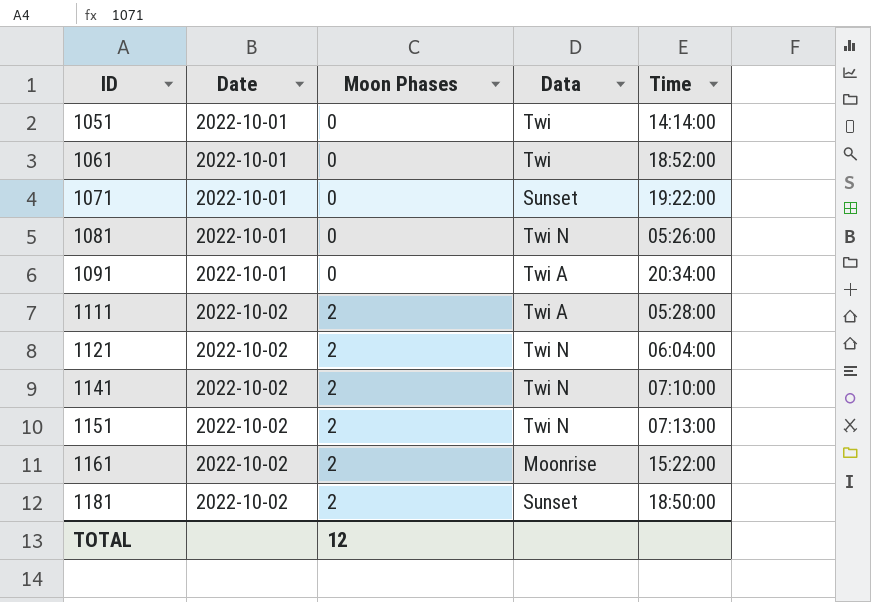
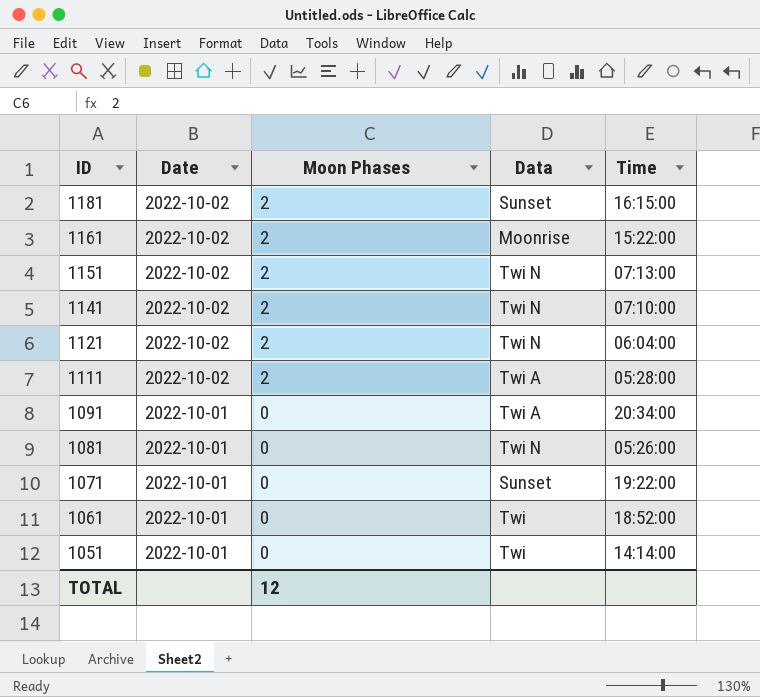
row order: ID ascending -> ID descending
1181 | Time: 18:50:00 -> 16:15:00

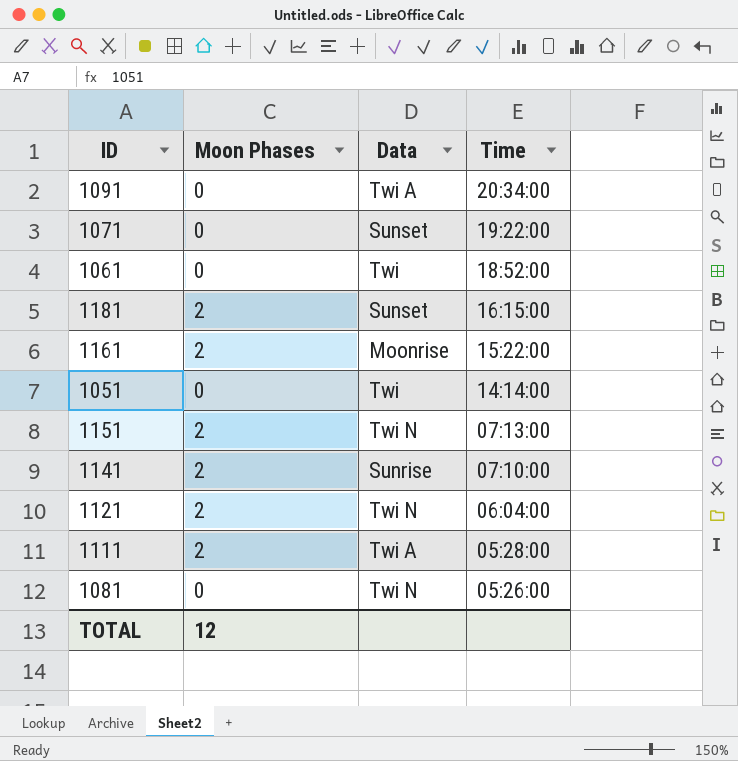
row order: ID descending -> Time descending
column Date | position: 2 -> none
1141 | Data: Twi N -> Sunrise

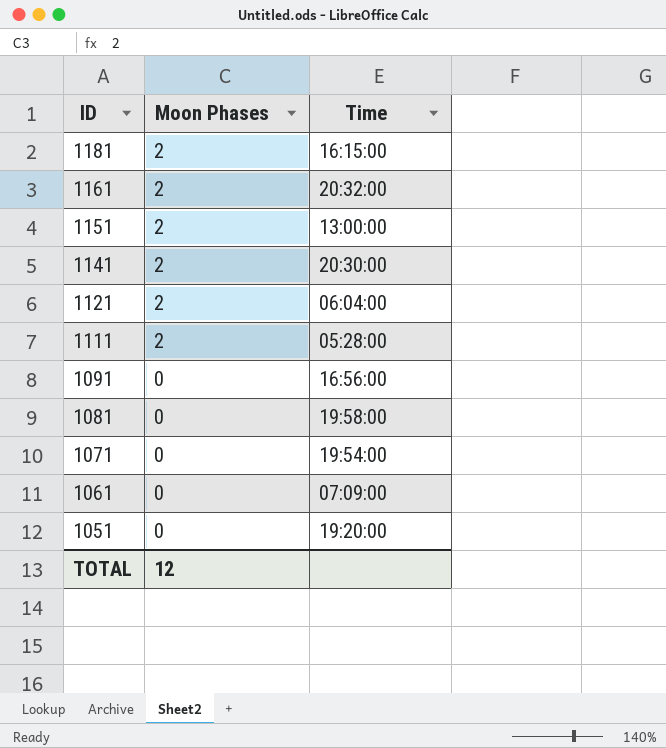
row order: Time descending -> ID descending
column Data | position: 3 -> none
1161 | Time: 15:22:00 -> 20:32:00
1151 | Time: 07:13:00 -> 13:00:00
1141 | Time: 07:10:00 -> 20:30:00
1091 | Time: 20:34:00 -> 16:56:00
1081 | Time: 05:26:00 -> 19:58:00
1071 | Time: 19:22:00 -> 19:54:00
1061 | Time: 18:52:00 -> 07:09:00
1051 | Time: 14:14:00 -> 19:20:00

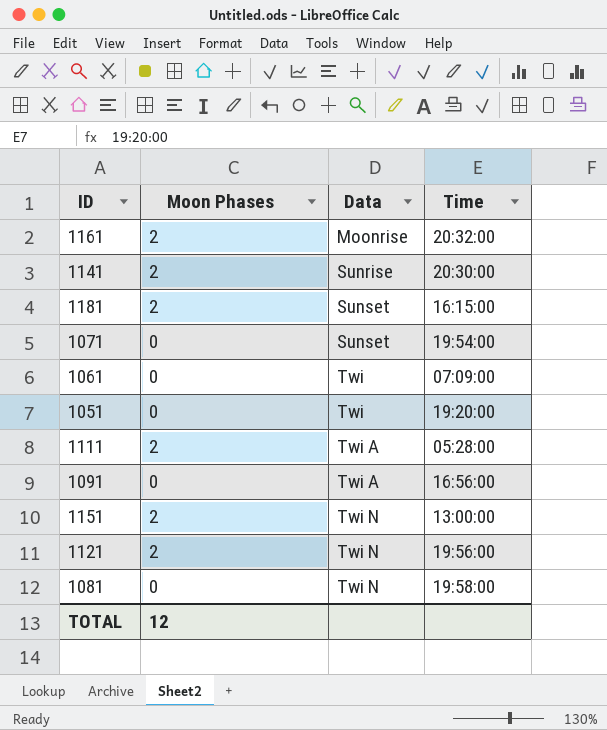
row order: ID descending -> Data ascending
column Data | position: none -> 3
1121 | Time: 06:04:00 -> 19:56:00

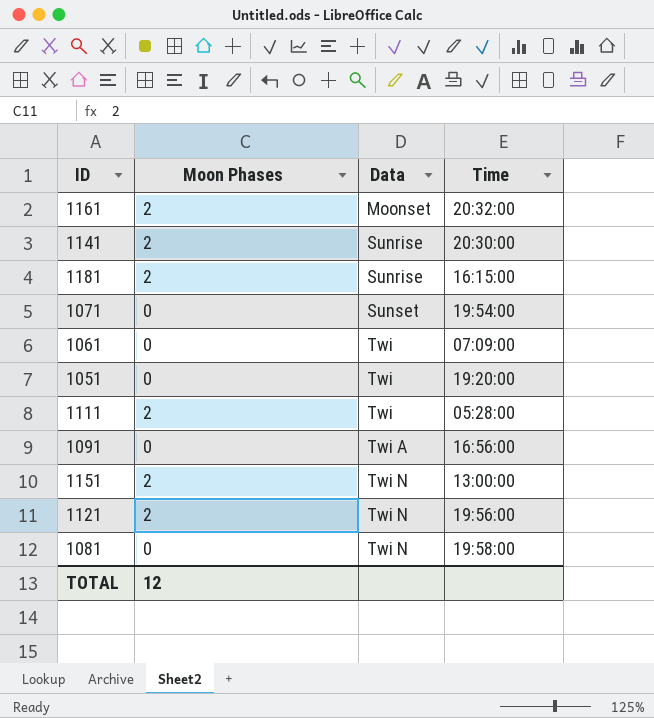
1161 | Data: Moonrise -> Moonset
1181 | Data: Sunset -> Sunrise
1111 | Data: Twi A -> Twi

